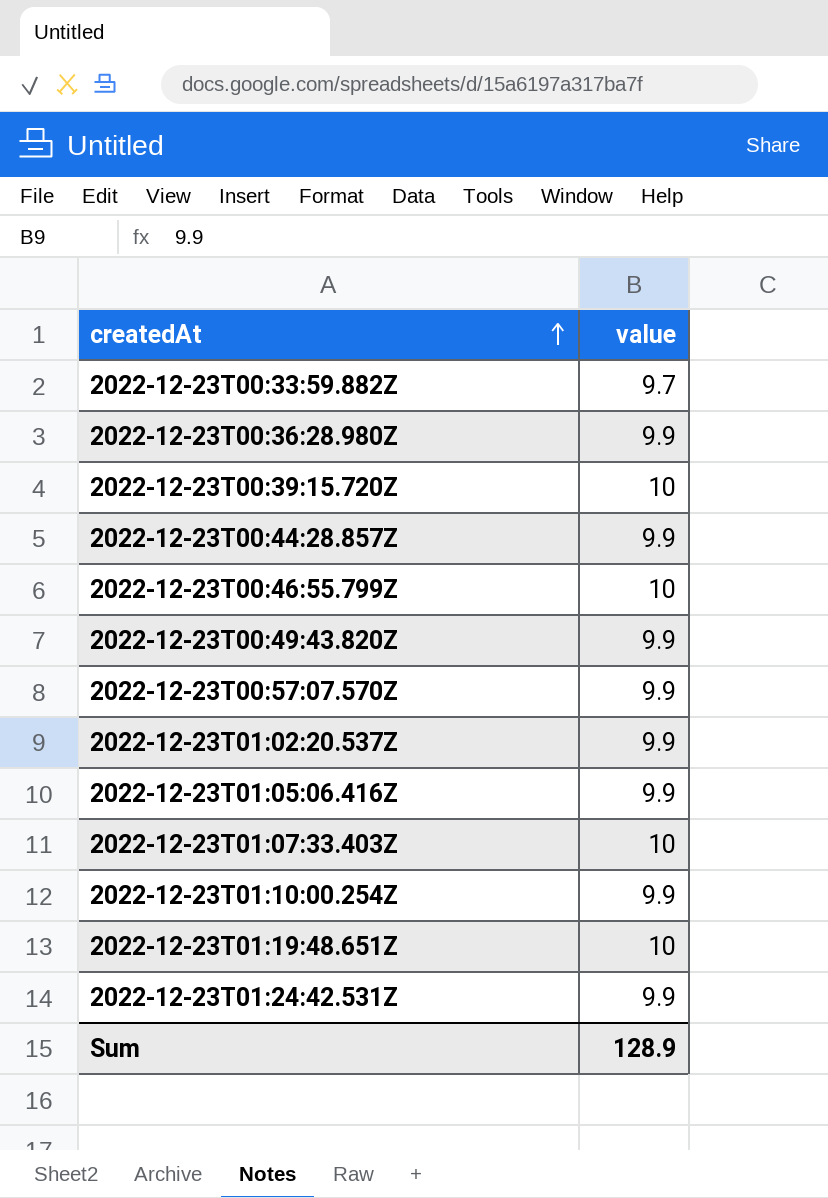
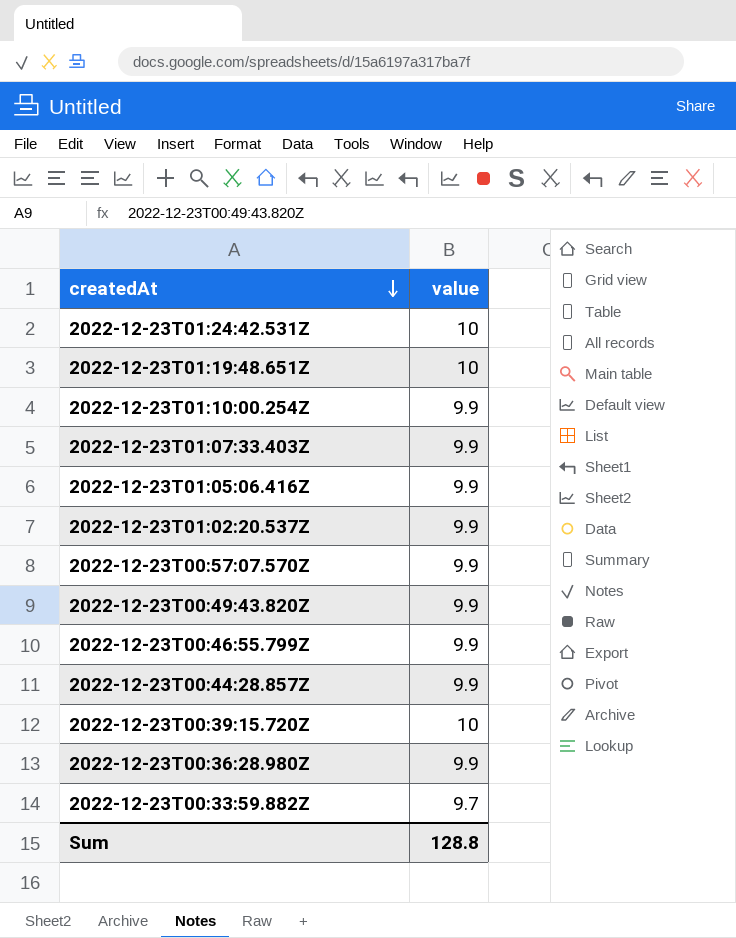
row order: createdAt ascending -> createdAt descending
2022-12-23T01:24:42.531Z | value: 9.9 -> 10
2022-12-23T01:07:33.403Z | value: 10 -> 9.9
2022-12-23T00:46:55.799Z | value: 10 -> 9.9
Sum | value: 128.9 -> 128.8

